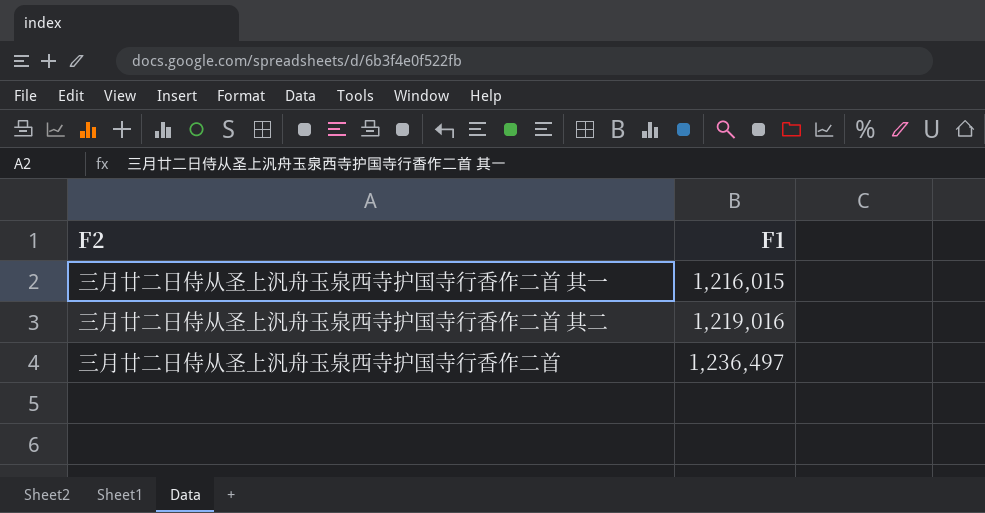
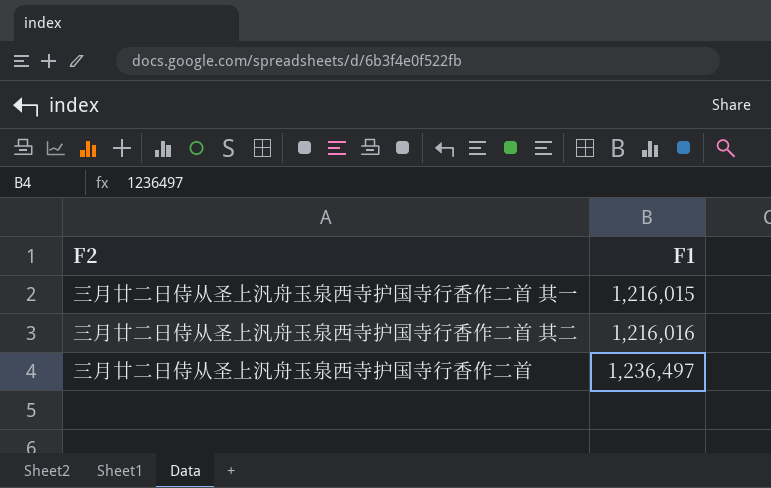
三月廿二日侍从圣上汎舟玉泉西寺护国寺行香作二首 其二 | F1: 1,219,016 -> 1,216,016

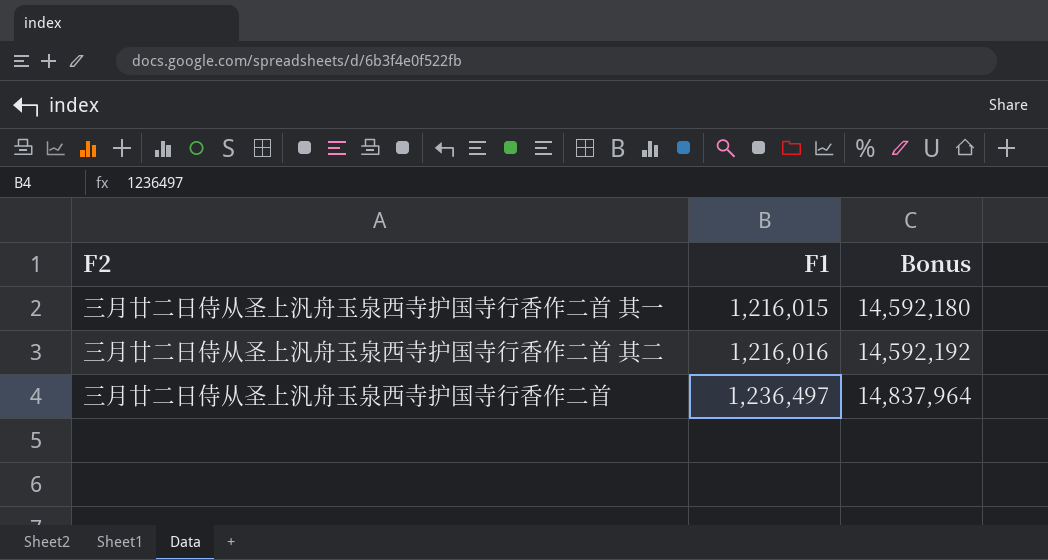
column Bonus | formula: none -> [F1] * 12

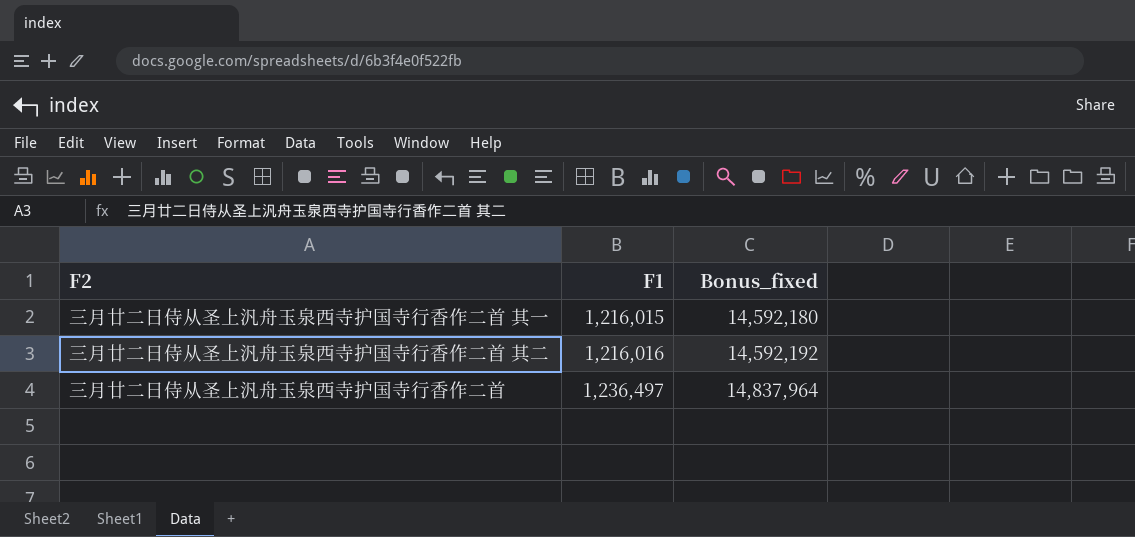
column name: Bonus -> Bonus_fixed

